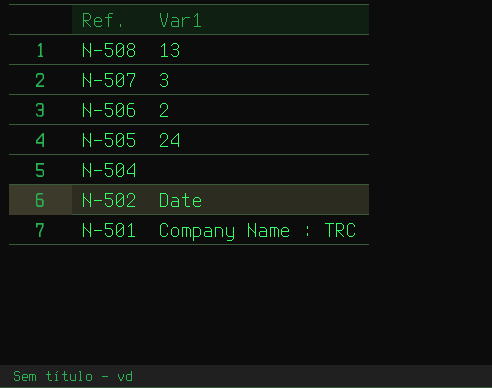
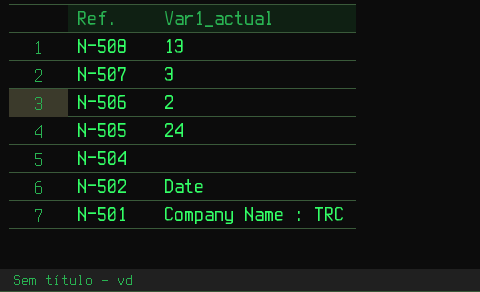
column name: Var1 -> Var1_actual

